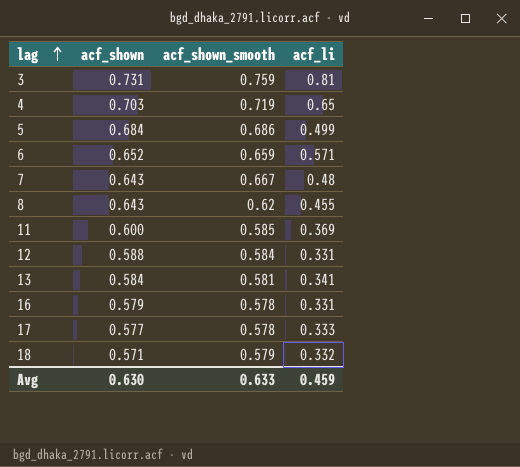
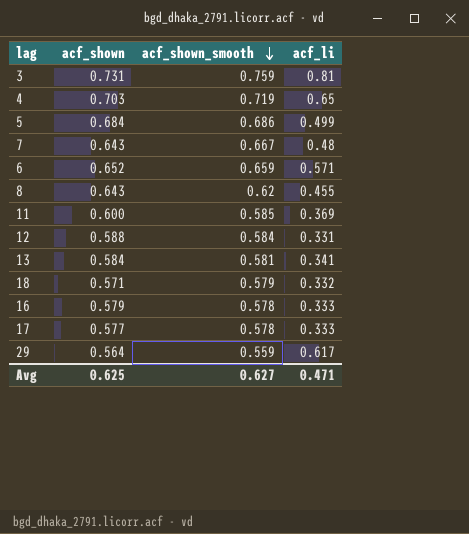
row order: lag ascending -> acf_shown_smooth descending
16 | acf_li: 0.331 -> 0.333
row 29: none -> 0.564 | 0.559 | 0.617
Avg | acf_shown: 0.630 -> 0.625
Avg | acf_shown_smooth: 0.633 -> 0.627
Avg | acf_li: 0.459 -> 0.471

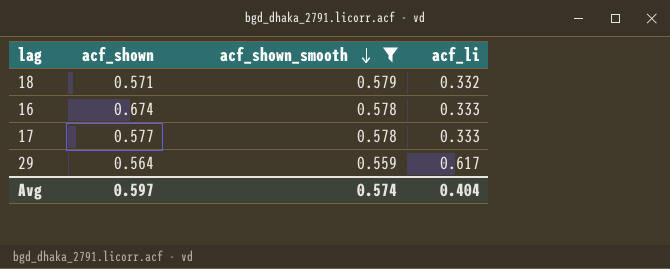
filter: none -> acf_shown_smooth <= 0.579
16 | acf_shown: 0.579 -> 0.674
Avg | acf_shown: 0.625 -> 0.597
Avg | acf_shown_smooth: 0.627 -> 0.574
Avg | acf_li: 0.471 -> 0.404

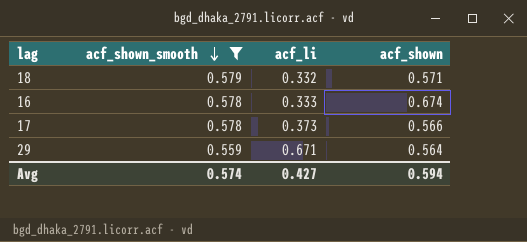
column acf_shown | position: 2 -> 4
17 | acf_li: 0.333 -> 0.373
17 | acf_shown: 0.577 -> 0.566
29 | acf_li: 0.617 -> 0.671
Avg | acf_li: 0.404 -> 0.427
Avg | acf_shown: 0.597 -> 0.594

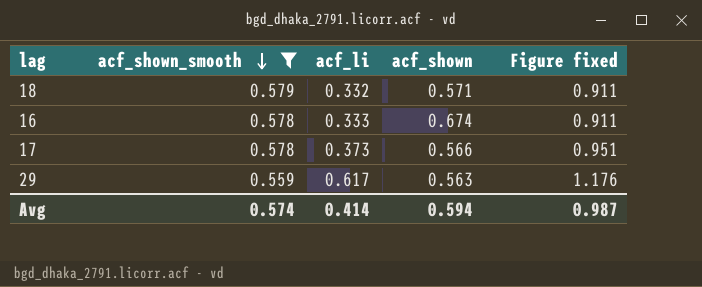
column Figure fixed | formula: none -> [acf_shown_smooth] + [acf_li]
29 | acf_li: 0.671 -> 0.617
29 | acf_shown: 0.564 -> 0.563
Avg | acf_li: 0.427 -> 0.414

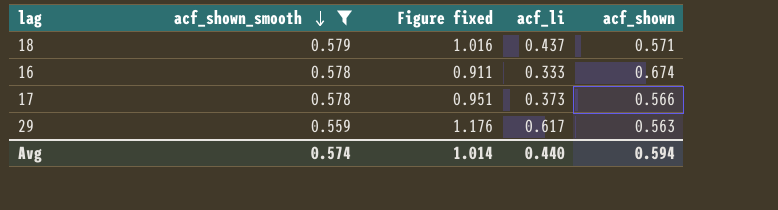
column Figure fixed | position: 5 -> 3
18 | Figure fixed: 0.911 -> 1.016
18 | acf_li: 0.332 -> 0.437
Avg | Figure fixed: 0.987 -> 1.014
Avg | acf_li: 0.414 -> 0.440

